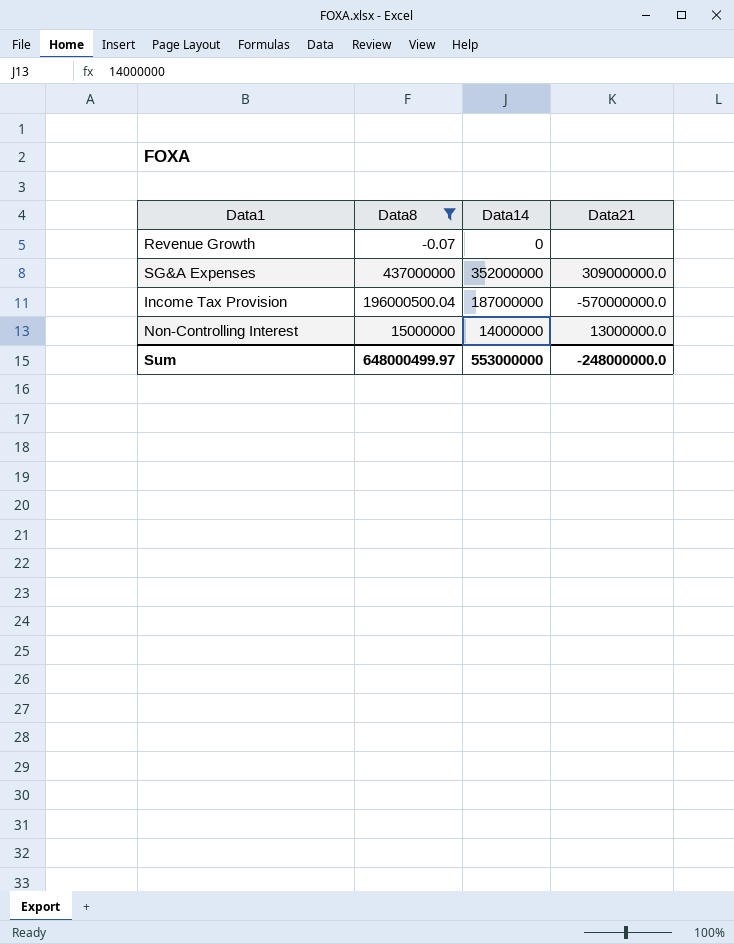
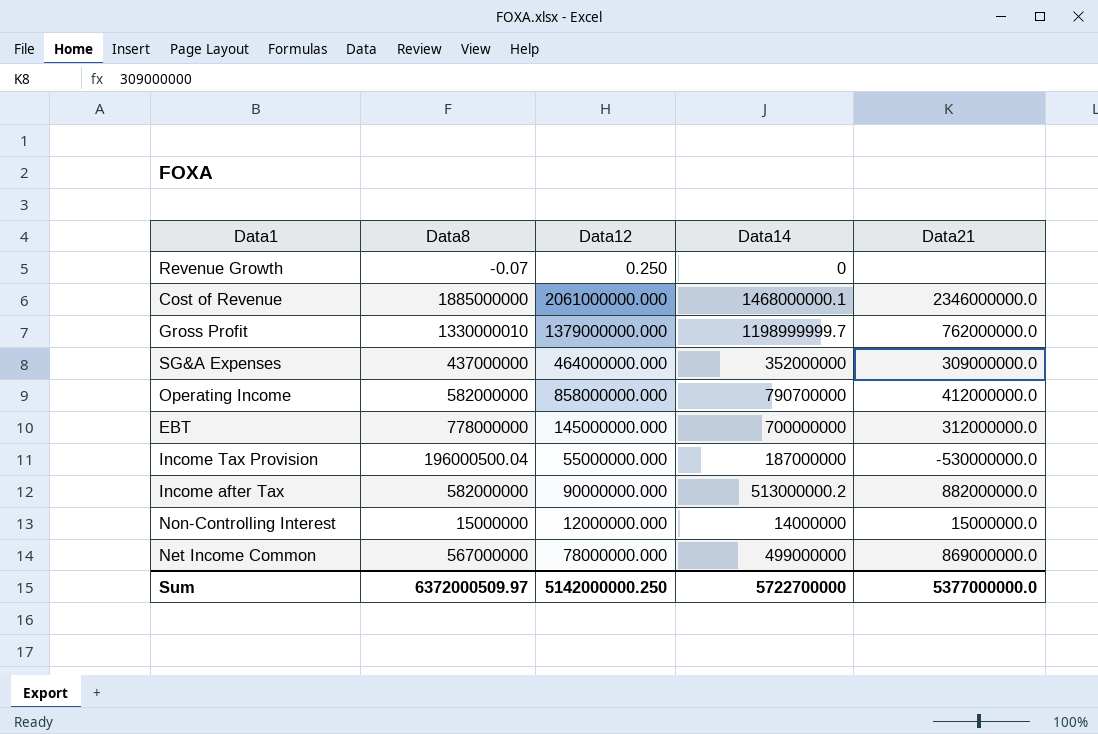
filter: Data8 <= 437000000 -> none
column Data12 | position: none -> 3
Income Tax Provision | Data21: -570000000.0 -> -530000000.0
Non-Controlling Interest | Data21: 13000000.0 -> 15000000.0
Sum | Data8: 648000499.97 -> 6372000509.97
Sum | Data14: 553000000 -> 5722700000
Sum | Data21: -248000000.0 -> 5377000000.0

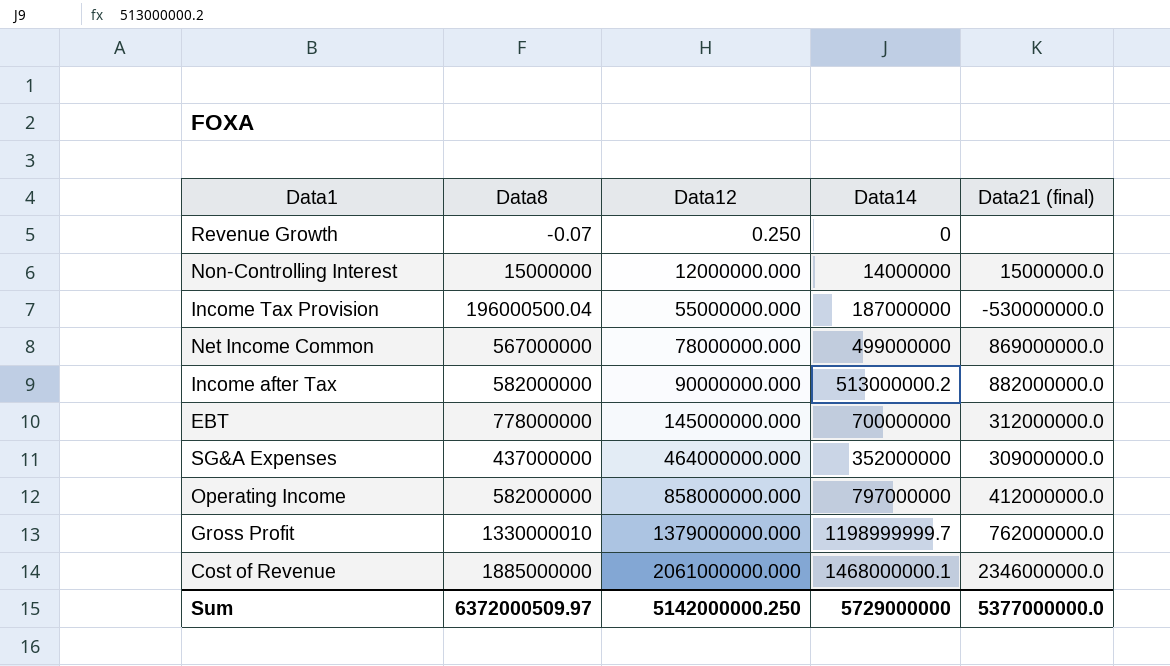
row order: none -> Data12 ascending
column name: Data21 -> Data21 (final)
Operating Income | Data14: 790700000 -> 797000000
Sum | Data14: 5722700000 -> 5729000000

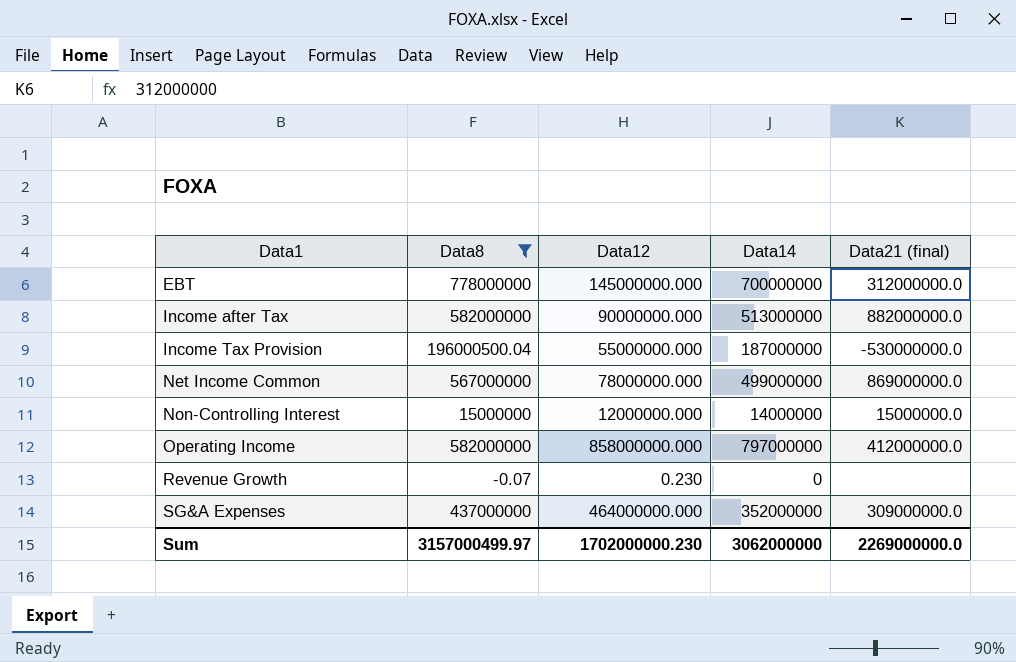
filter: none -> Data8 <= 778000000
row order: Data12 ascending -> Data1 ascending
Income after Tax | Data14: 513000000.2 -> 513000000
Revenue Growth | Data12: 0.250 -> 0.230
Sum | Data8: 6372000509.97 -> 3157000499.97
Sum | Data12: 5142000000.250 -> 1702000000.230
Sum | Data14: 5729000000 -> 3062000000
Sum | Data21 (final): 5377000000.0 -> 2269000000.0

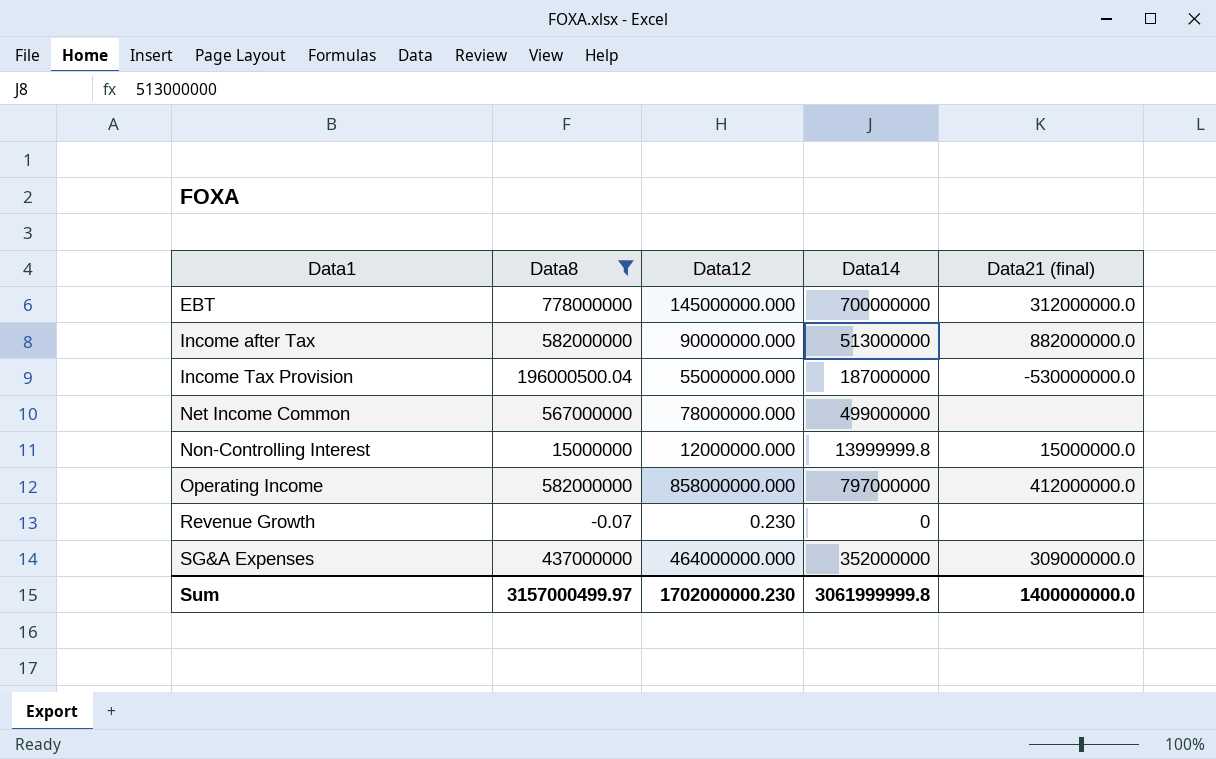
Net Income Common | Data21 (final): 869000000.0 -> none
Non-Controlling Interest | Data14: 14000000 -> 13999999.8
Sum | Data14: 3062000000 -> 3061999999.8
Sum | Data21 (final): 2269000000.0 -> 1400000000.0

